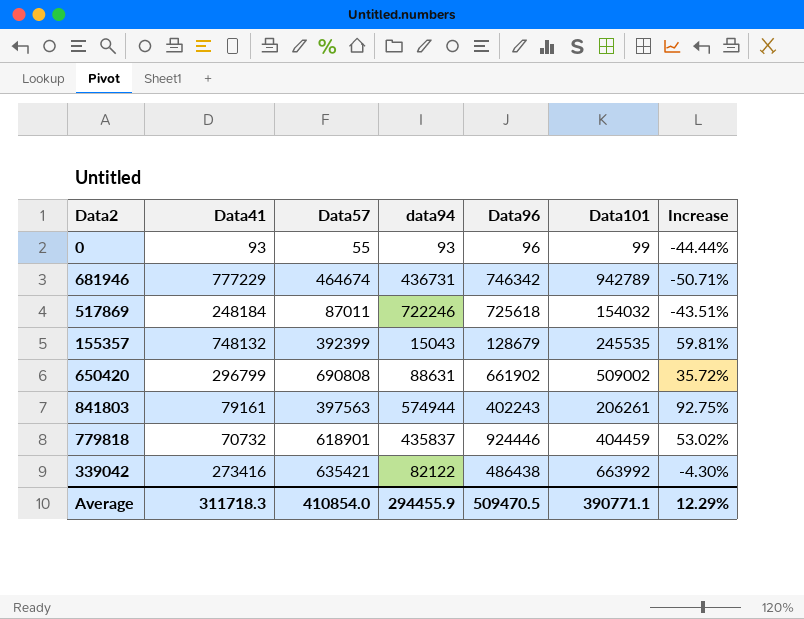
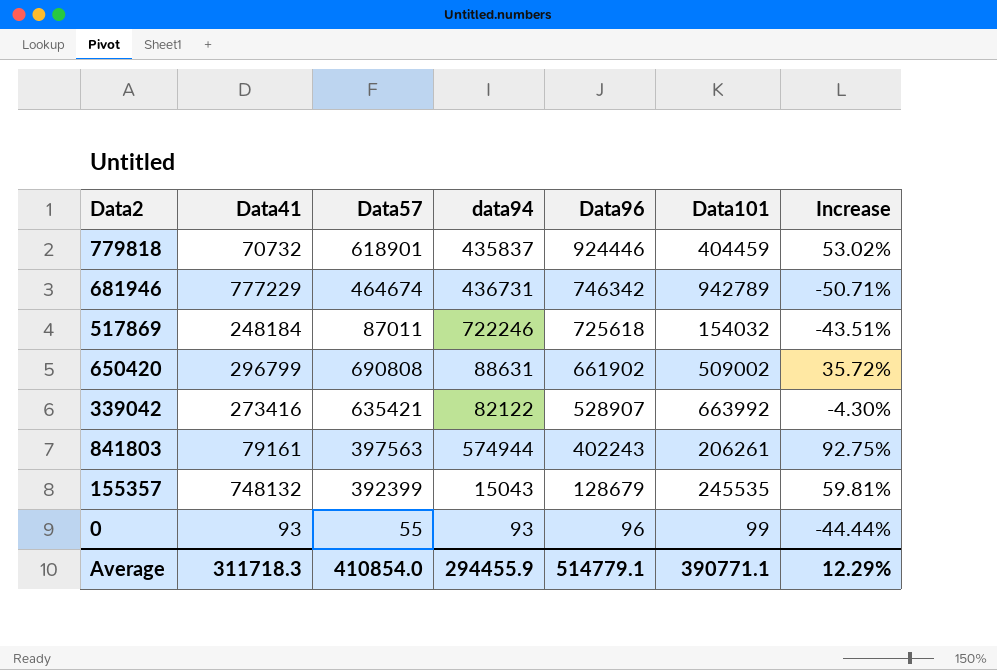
row order: none -> Data96 descending
339042 | Data96: 486438 -> 528907
Average | Data96: 509470.5 -> 514779.1

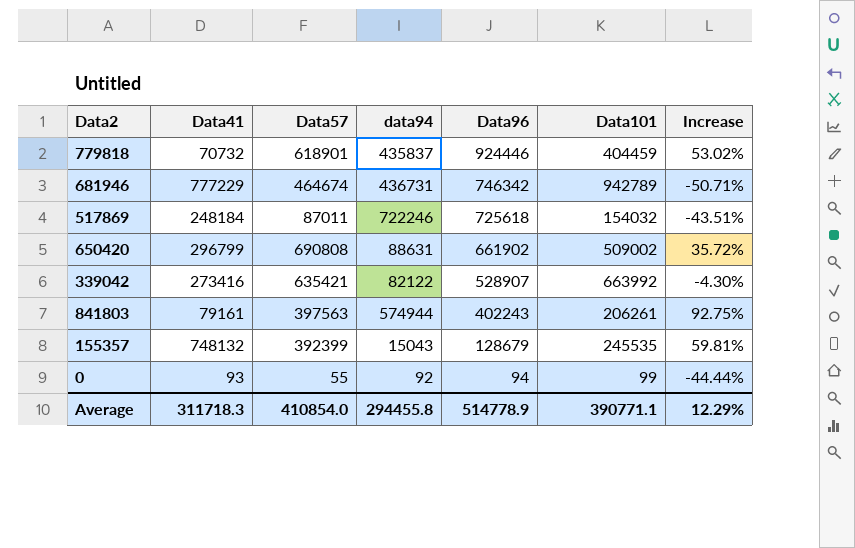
0 | data94: 93 -> 92
0 | Data96: 96 -> 94
Average | data94: 294455.9 -> 294455.8
Average | Data96: 514779.1 -> 514778.9

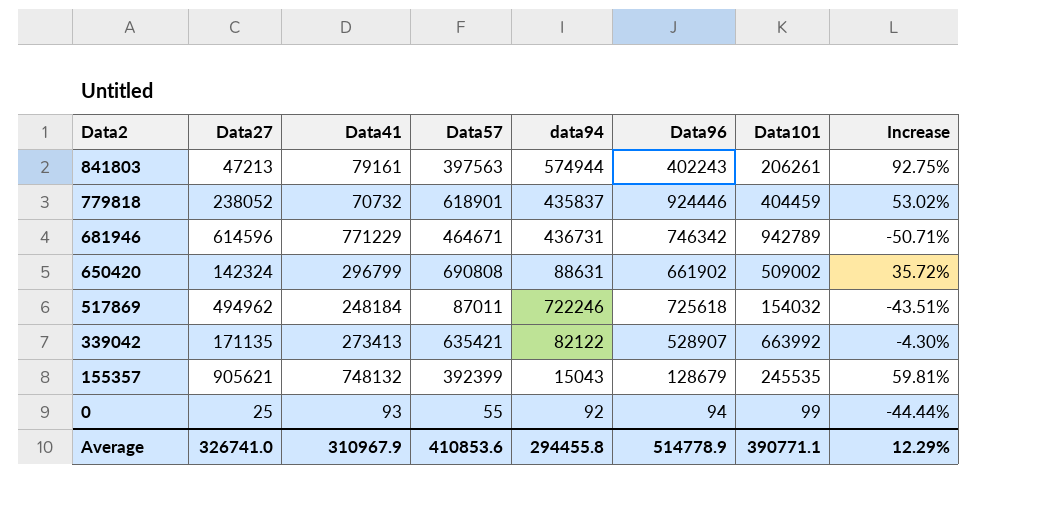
row order: Data96 descending -> Data2 descending
column Data27 | position: none -> 2
681946 | Data41: 777229 -> 771229
681946 | Data57: 464674 -> 464671
339042 | Data41: 273416 -> 273413
Average | Data41: 311718.3 -> 310967.9
Average | Data57: 410854.0 -> 410853.6

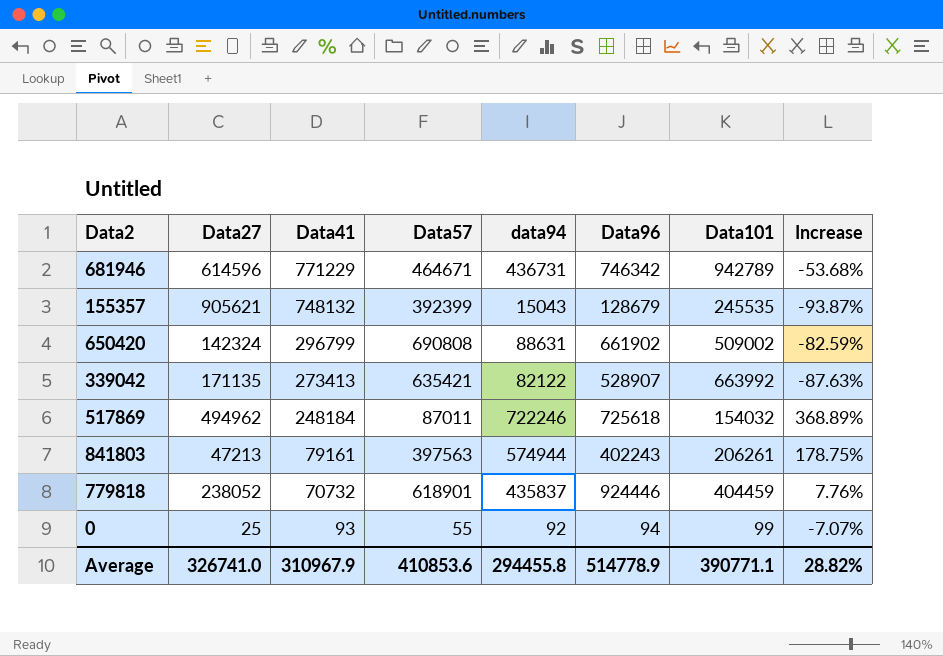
row order: Data2 descending -> Data41 descending
column Increase | formula: ([Data57] - [Data101]) / [Data101] -> ([data94] - [Data101]) / [Data101]
Average | Increase: 12.29% -> 28.82%

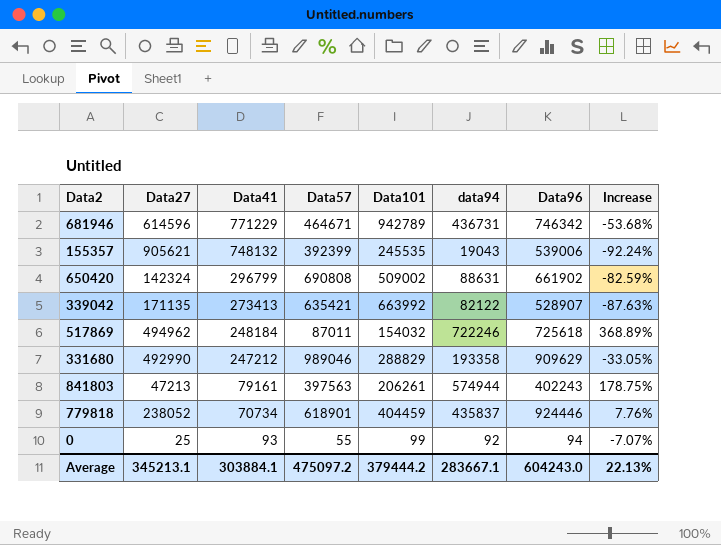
column Data101 | position: 7 -> 5
155357 | data94: 15043 -> 19043
155357 | Data96: 128679 -> 539006
155357 | Increase: -93.87% -> -92.24%
row 331680: none -> 492990 | 247212 | 989046 | 288829 | 193358 | 909629 | -33.05%
779818 | Data41: 70732 -> 70734
Average | Data27: 326741.0 -> 345213.1
Average | Data41: 310967.9 -> 303884.1
Average | Data57: 410853.6 -> 475097.2
Average | Data101: 390771.1 -> 379444.2
Average | data94: 294455.8 -> 283667.1
Average | Data96: 514778.9 -> 604243.0
Average | Increase: 28.82% -> 22.13%

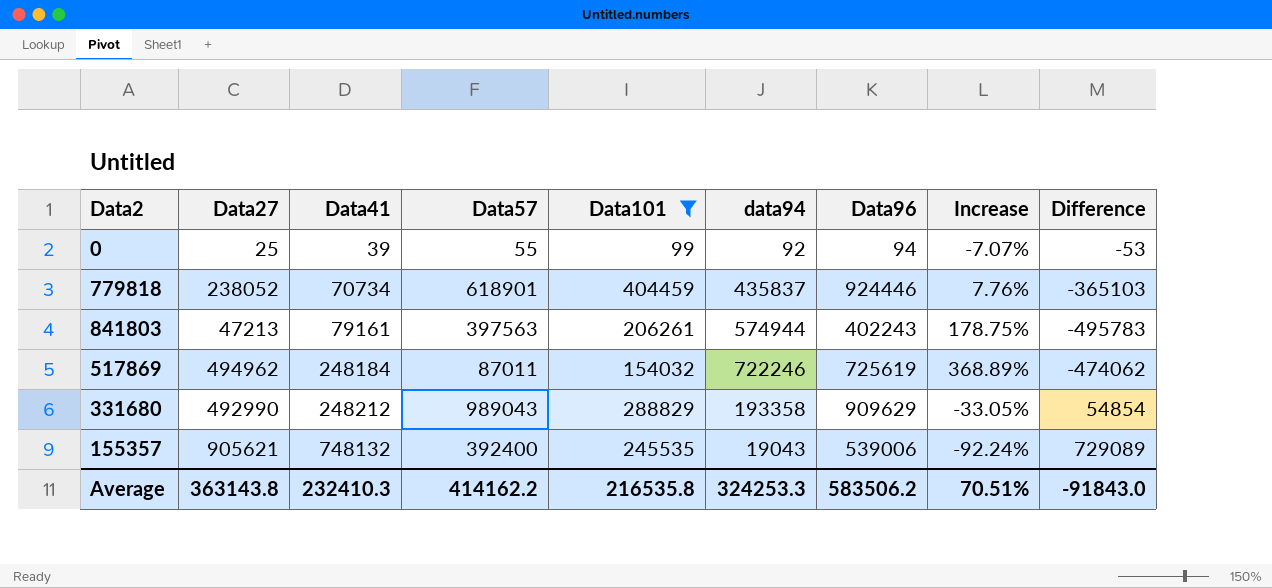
filter: none -> Data101 <= 404459
row order: Data41 descending -> Data41 ascending
column Difference | formula: none -> [Data41] - [data94]
0 | Data41: 93 -> 39
517869 | Data96: 725618 -> 725619
331680 | Data41: 247212 -> 248212
331680 | Data57: 989046 -> 989043
155357 | Data57: 392399 -> 392400
Average | Data27: 345213.1 -> 363143.8
Average | Data41: 303884.1 -> 232410.3
Average | Data57: 475097.2 -> 414162.2
Average | Data101: 379444.2 -> 216535.8
Average | data94: 283667.1 -> 324253.3
Average | Data96: 604243.0 -> 583506.2
Average | Increase: 22.13% -> 70.51%

